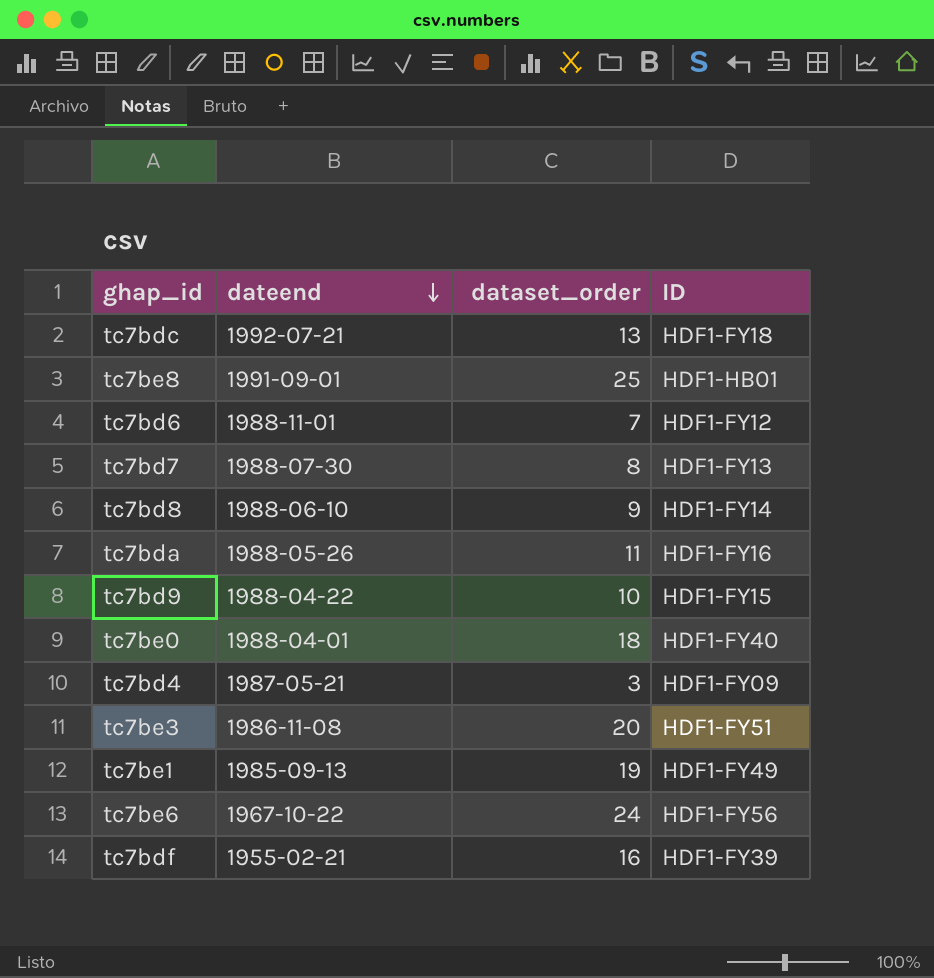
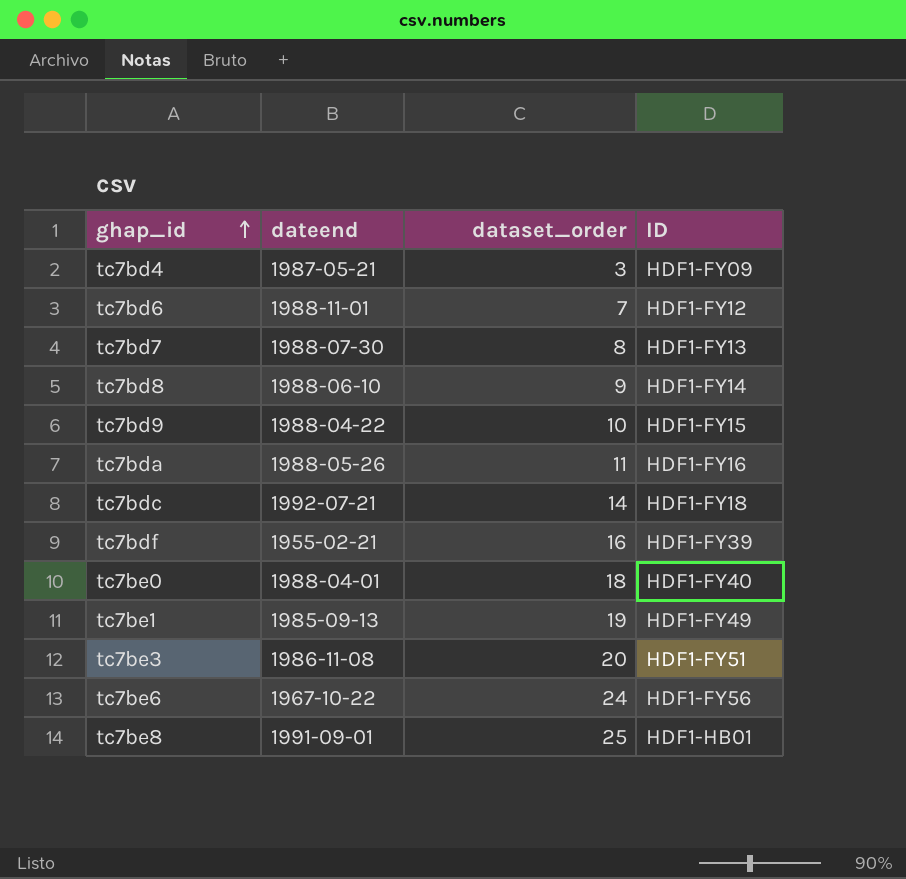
row order: dateend descending -> ghap_id ascending
tc7bdc | dataset_order: 13 -> 14

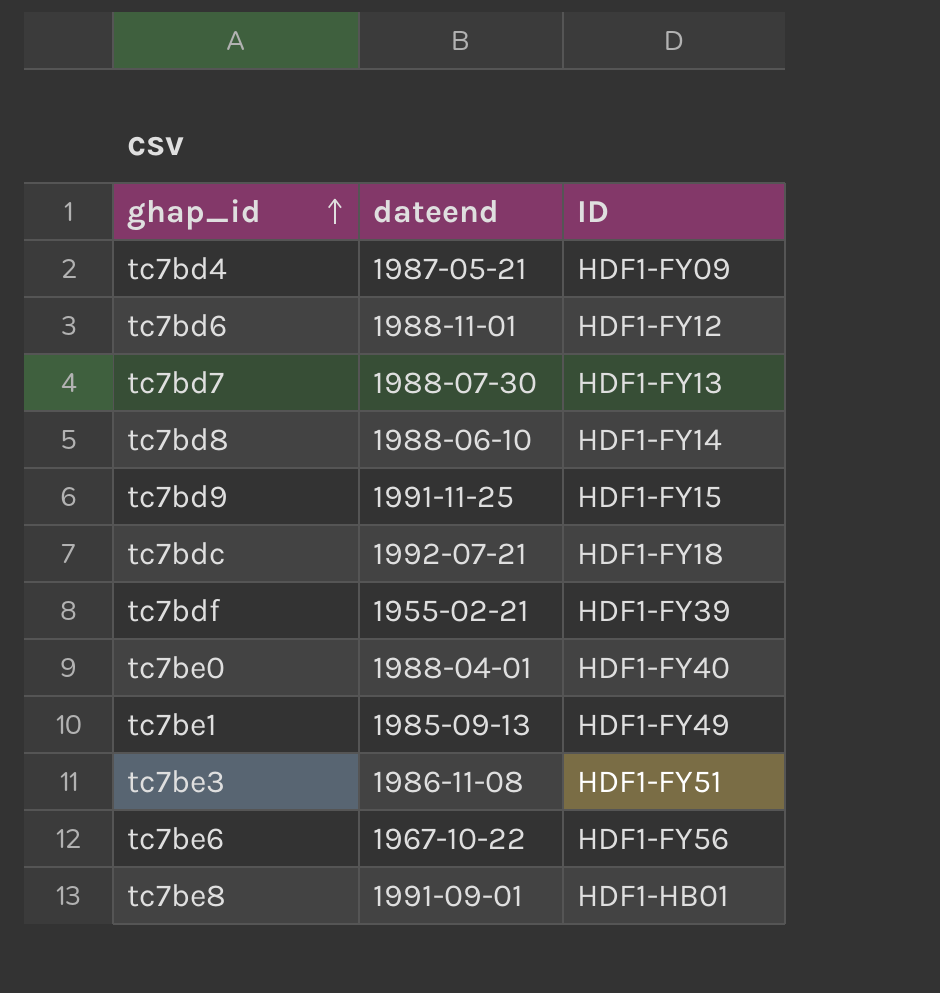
column dataset_order | position: 3 -> none
row tc7bda: 1988-05-26 | 11 | HDF1-FY16 -> none
tc7bd9 | dateend: 1988-04-22 -> 1991-11-25

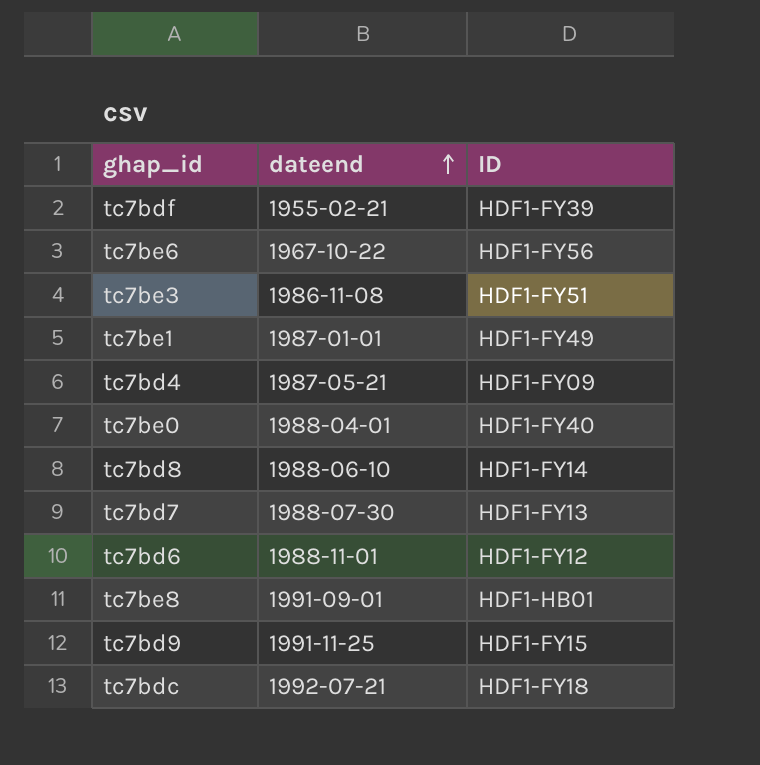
row order: ghap_id ascending -> dateend ascending
tc7be1 | dateend: 1985-09-13 -> 1987-01-01

